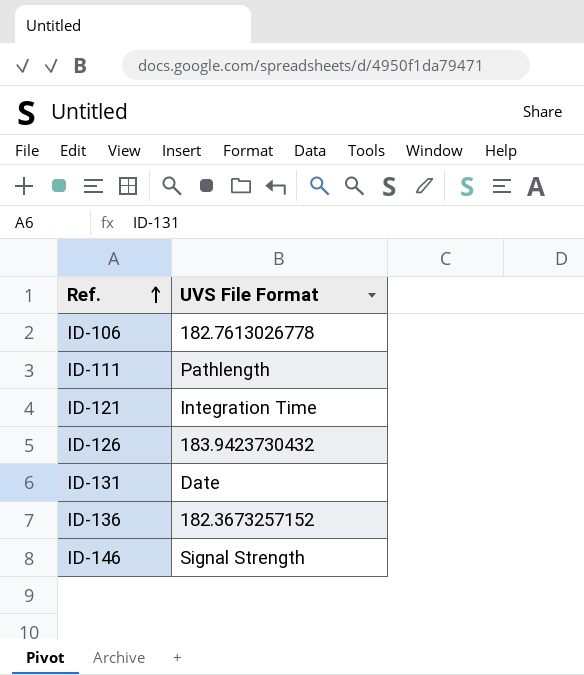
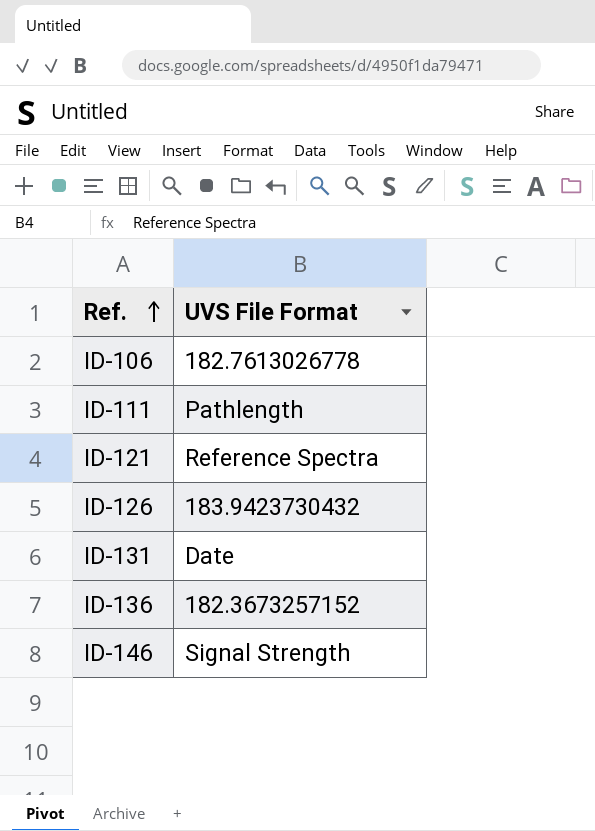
ID-121 | UVS File Format: Integration Time -> Reference Spectra

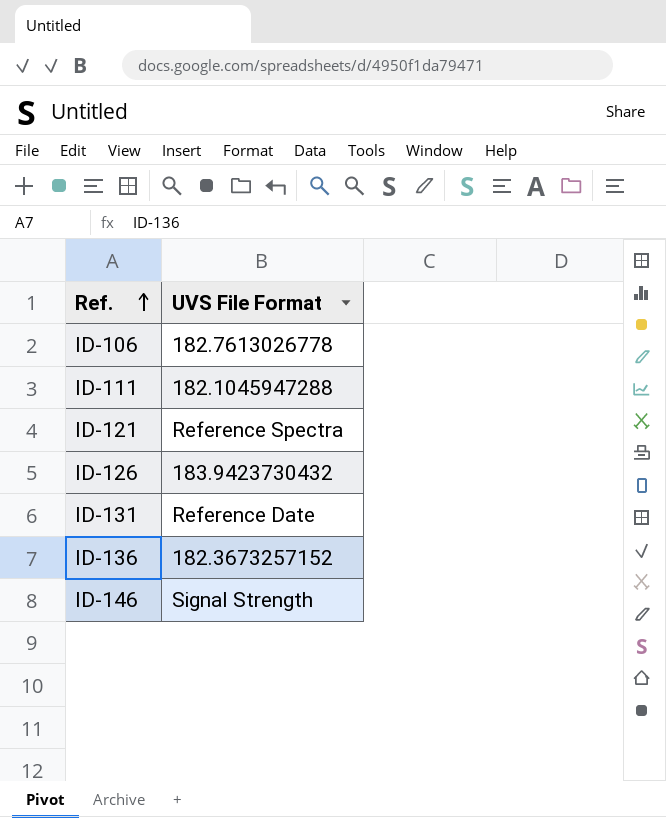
ID-111 | UVS File Format: Pathlength -> 182.1045947288
ID-131 | UVS File Format: Date -> Reference Date

